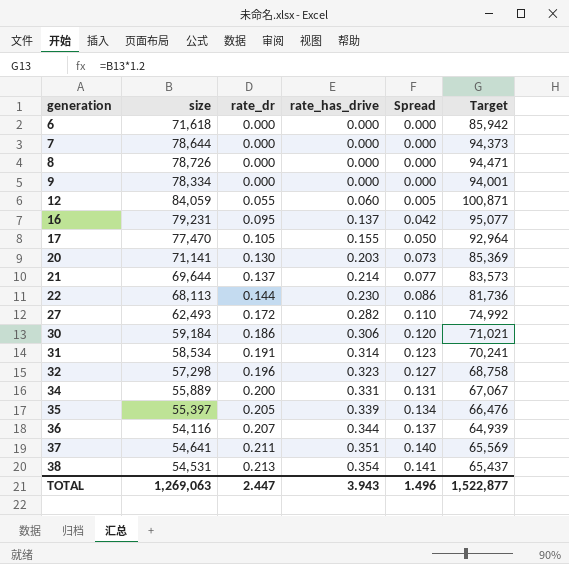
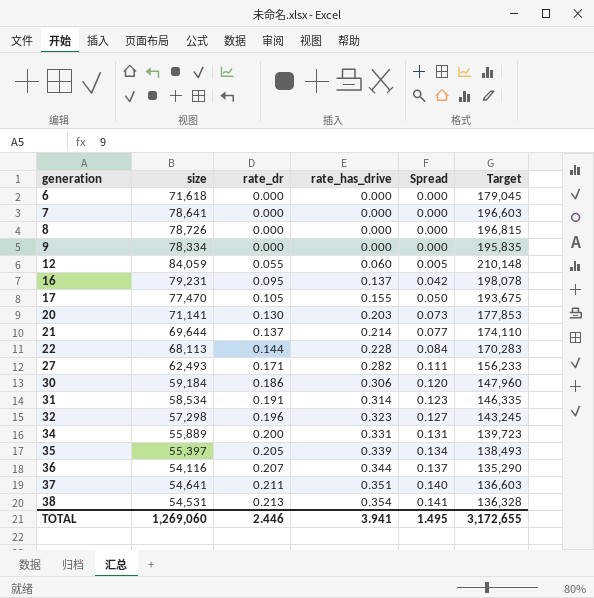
column Target | formula: [size] * 1.2 -> [size] * 2.5
7 | size: 78,644 -> 78,641
22 | rate_has_drive: 0.230 -> 0.228
22 | Spread: 0.086 -> 0.084
27 | rate_dr: 0.172 -> 0.171
27 | Spread: 0.110 -> 0.111
TOTAL | size: 1,269,063 -> 1,269,060
TOTAL | rate_dr: 2.447 -> 2.446
TOTAL | rate_has_drive: 3.943 -> 3.941
TOTAL | Spread: 1.496 -> 1.495
TOTAL | Target: 1,522,877 -> 3,172,655

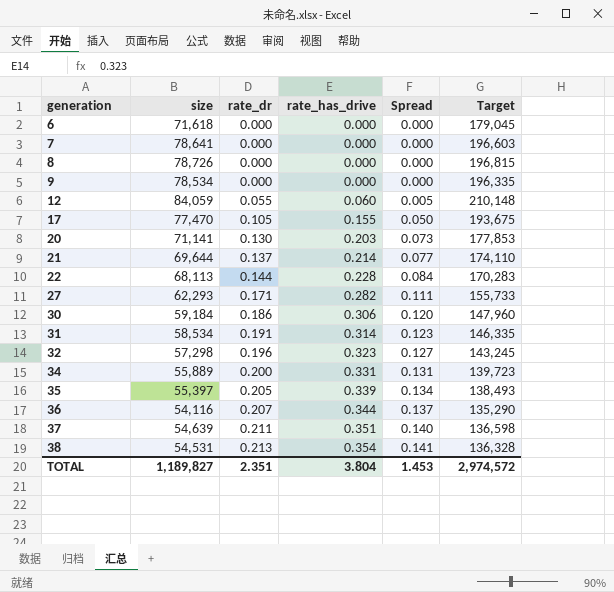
row 16: 79,231 | 0.095 | 0.137 | 0.042 | 198,078 -> none
9 | size: 78,334 -> 78,534
9 | Target: 195,835 -> 196,335
27 | size: 62,493 -> 62,293
27 | Target: 156,233 -> 155,733
37 | size: 54,641 -> 54,639
37 | Target: 136,603 -> 136,598
TOTAL | size: 1,269,060 -> 1,189,827
TOTAL | rate_dr: 2.446 -> 2.351
TOTAL | rate_has_drive: 3.941 -> 3.804
TOTAL | Spread: 1.495 -> 1.453
TOTAL | Target: 3,172,655 -> 2,974,572

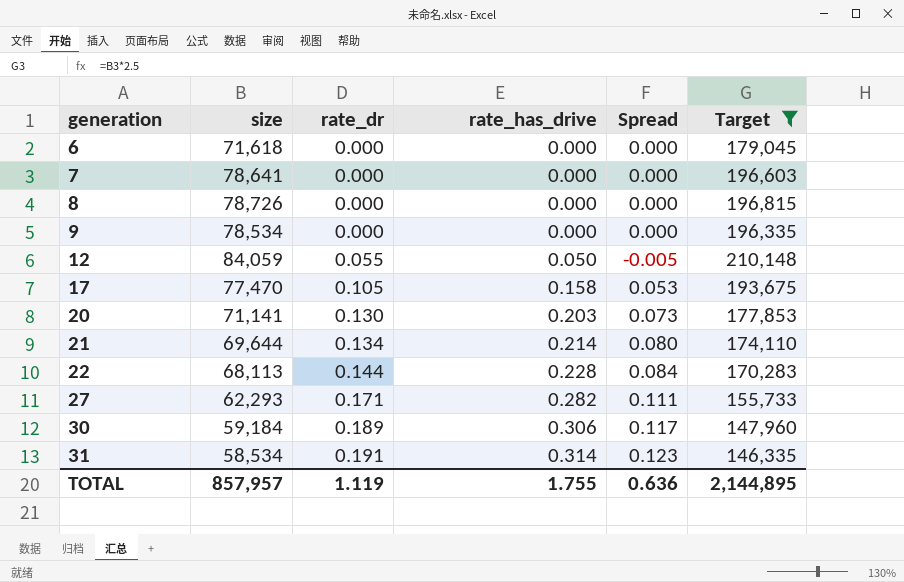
filter: none -> Target >= 146,335
12 | rate_has_drive: 0.060 -> 0.050
12 | Spread: 0.005 -> -0.005
17 | rate_has_drive: 0.155 -> 0.158
17 | Spread: 0.050 -> 0.053
21 | rate_dr: 0.137 -> 0.134
21 | Spread: 0.077 -> 0.080
30 | rate_dr: 0.186 -> 0.189
30 | Spread: 0.120 -> 0.117
TOTAL | size: 1,189,827 -> 857,957
TOTAL | rate_dr: 2.351 -> 1.119
TOTAL | rate_has_drive: 3.804 -> 1.755
TOTAL | Spread: 1.453 -> 0.636
TOTAL | Target: 2,974,572 -> 2,144,895

